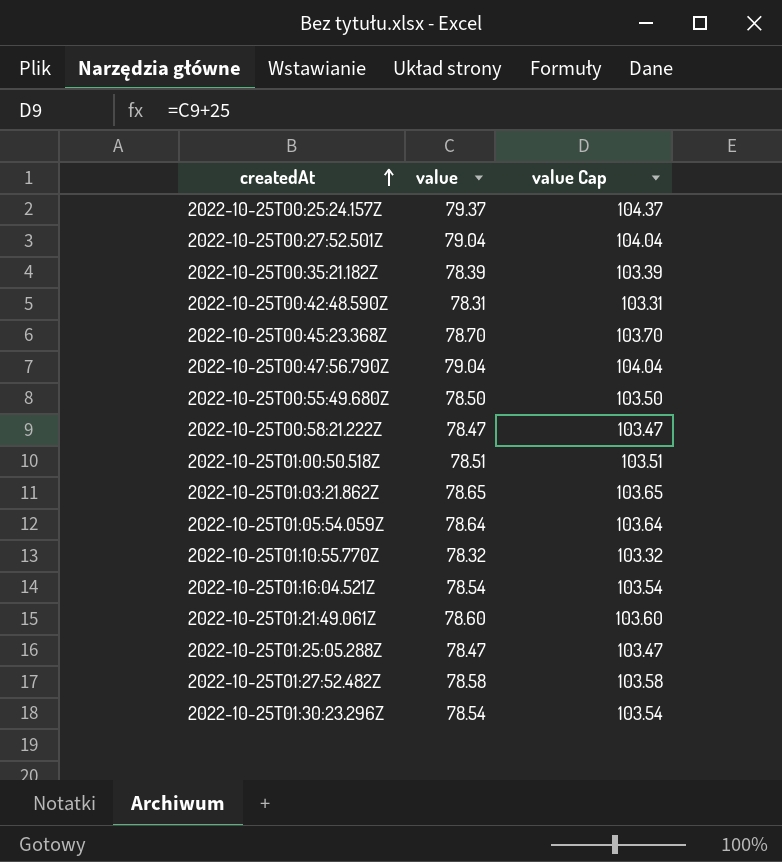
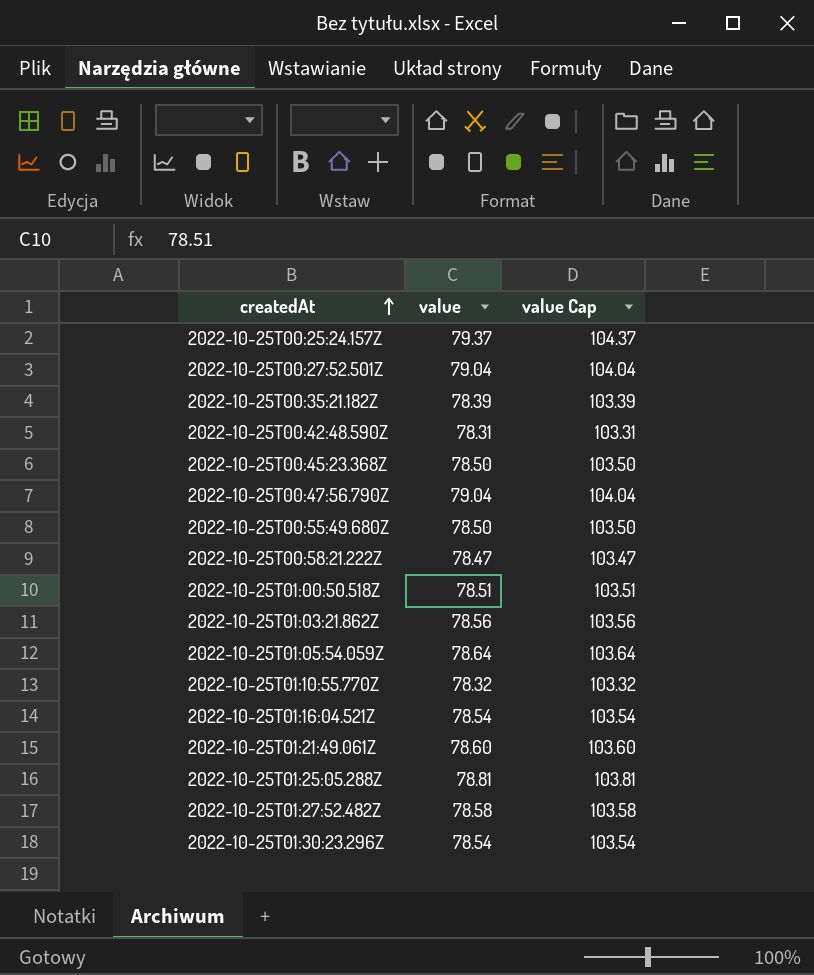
2022-10-25T00:45:23.368Z | value: 78.70 -> 78.50
2022-10-25T00:45:23.368Z | value Cap: 103.70 -> 103.50
2022-10-25T01:03:21.862Z | value: 78.65 -> 78.56
2022-10-25T01:03:21.862Z | value Cap: 103.65 -> 103.56
2022-10-25T01:25:05.288Z | value: 78.47 -> 78.81
2022-10-25T01:25:05.288Z | value Cap: 103.47 -> 103.81

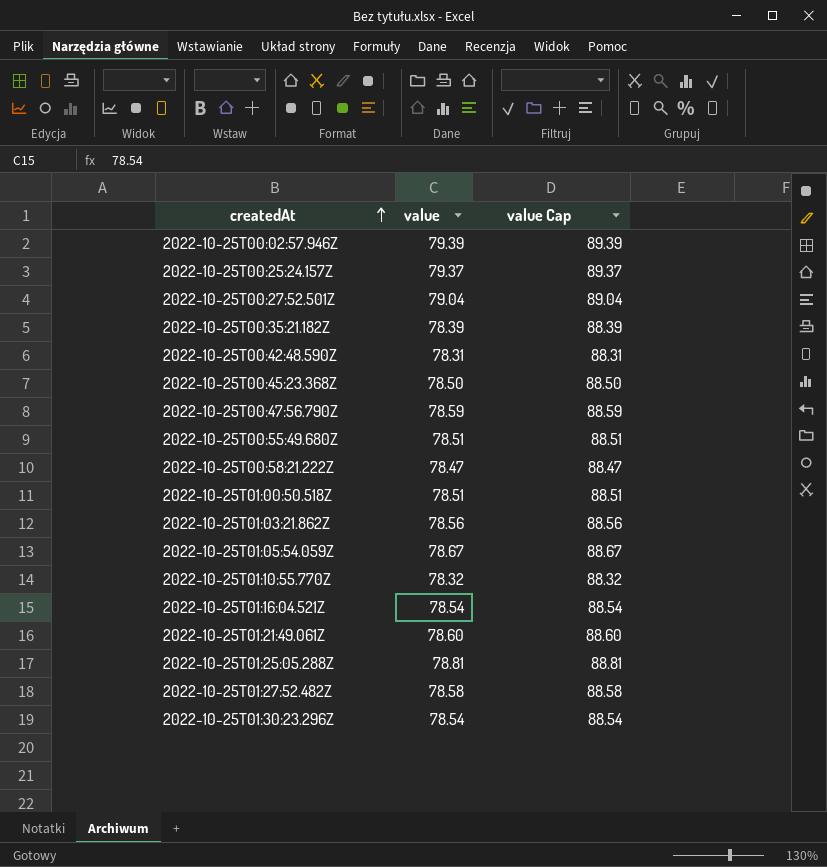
column value Cap | formula: [value] + 25 -> [value] + 10
row 2022-10-25T00:02:57.946Z: none -> 79.39 | 89.39
2022-10-25T00:47:56.790Z | value: 79.04 -> 78.59
2022-10-25T00:55:49.680Z | value: 78.50 -> 78.51
2022-10-25T01:05:54.059Z | value: 78.64 -> 78.67

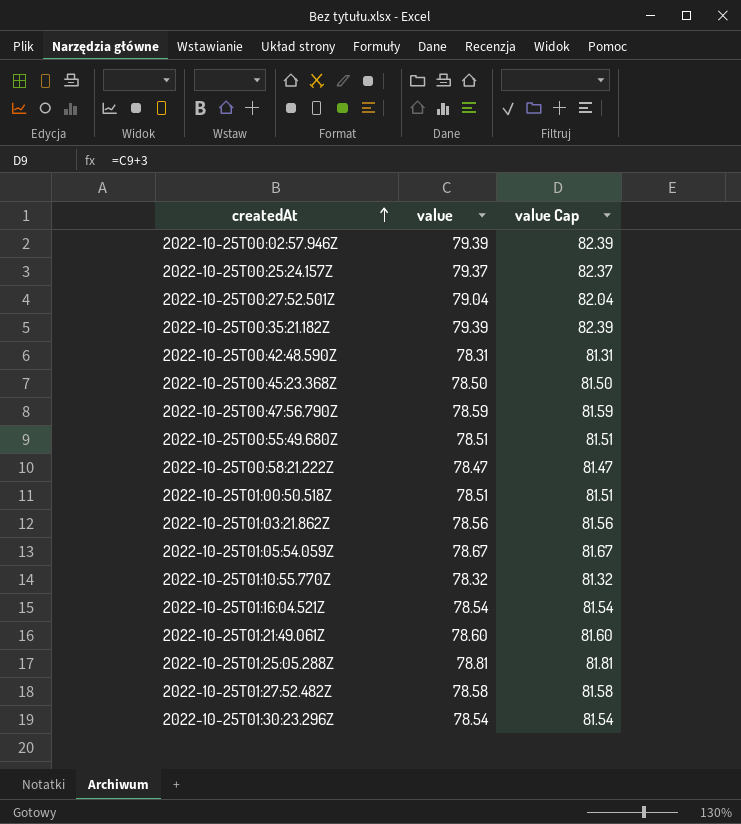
column value Cap | formula: [value] + 10 -> [value] + 3
2022-10-25T00:35:21.182Z | value: 78.39 -> 79.39

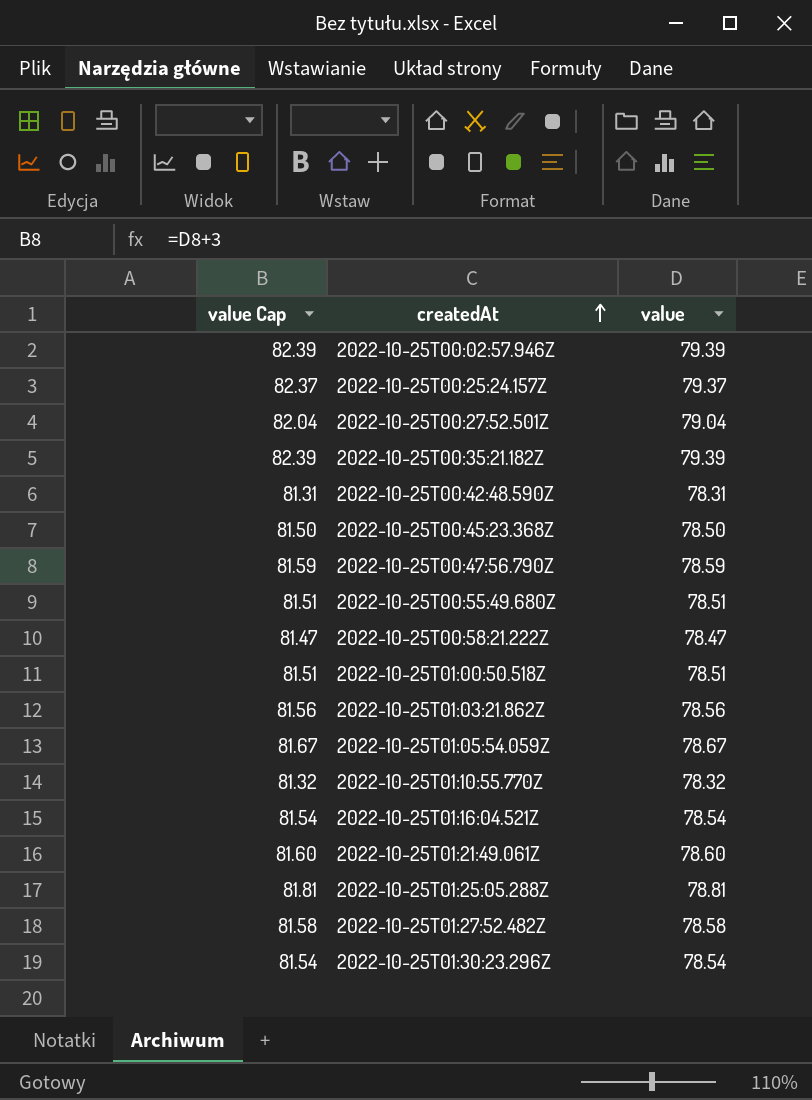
column value Cap | position: 3 -> 1

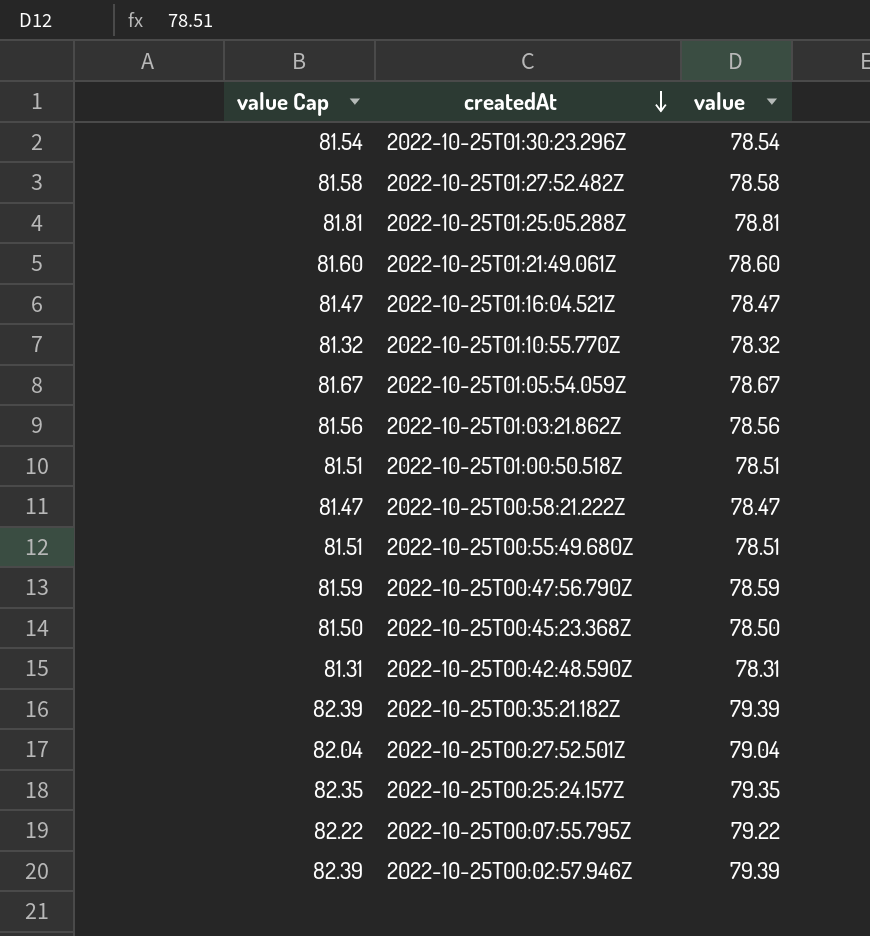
row order: createdAt ascending -> createdAt descending
2022-10-25T01:16:04.521Z | value Cap: 81.54 -> 81.47
2022-10-25T01:16:04.521Z | value: 78.54 -> 78.47
2022-10-25T00:25:24.157Z | value Cap: 82.37 -> 82.35
2022-10-25T00:25:24.157Z | value: 79.37 -> 79.35
row 2022-10-25T00:07:55.795Z: none -> 82.22 | 79.22

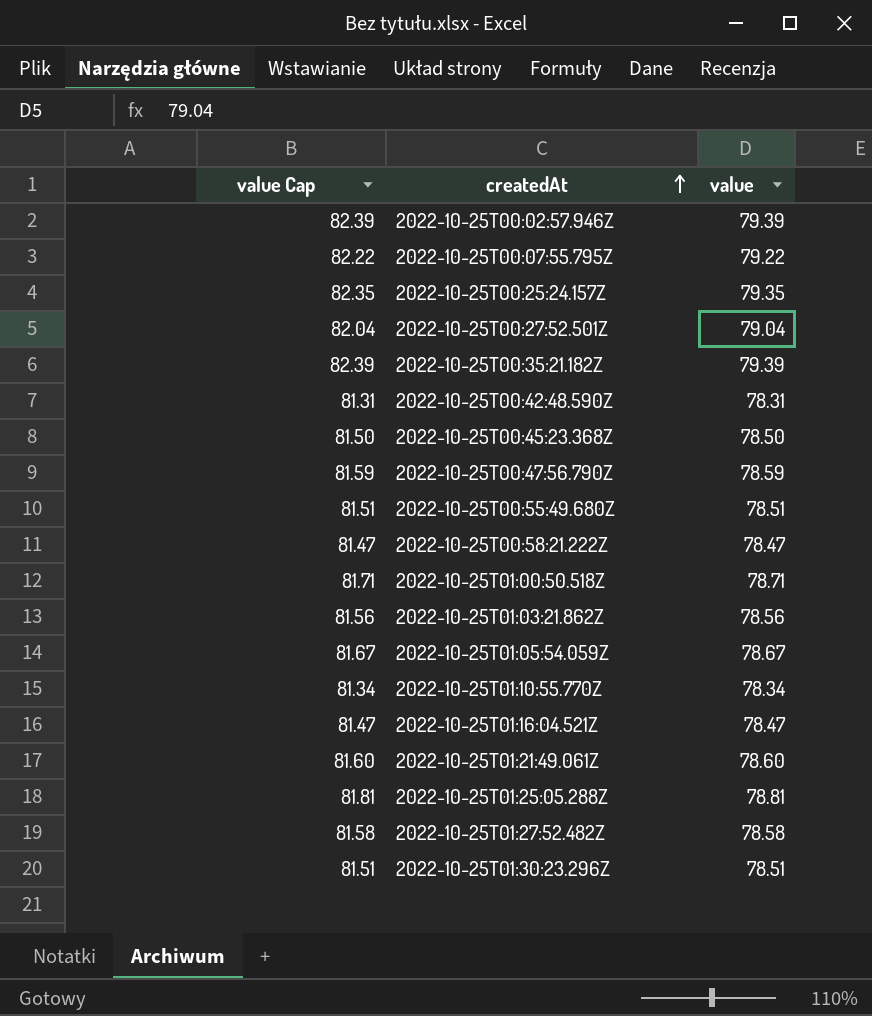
row order: createdAt descending -> createdAt ascending
2022-10-25T01:00:50.518Z | value Cap: 81.51 -> 81.71
2022-10-25T01:00:50.518Z | value: 78.51 -> 78.71
2022-10-25T01:10:55.770Z | value Cap: 81.32 -> 81.34
2022-10-25T01:10:55.770Z | value: 78.32 -> 78.34
2022-10-25T01:30:23.296Z | value Cap: 81.54 -> 81.51
2022-10-25T01:30:23.296Z | value: 78.54 -> 78.51

